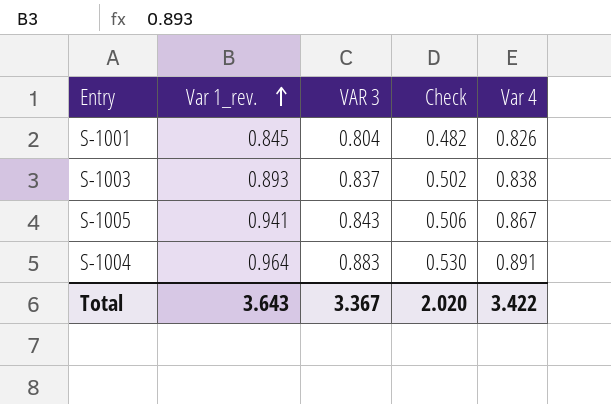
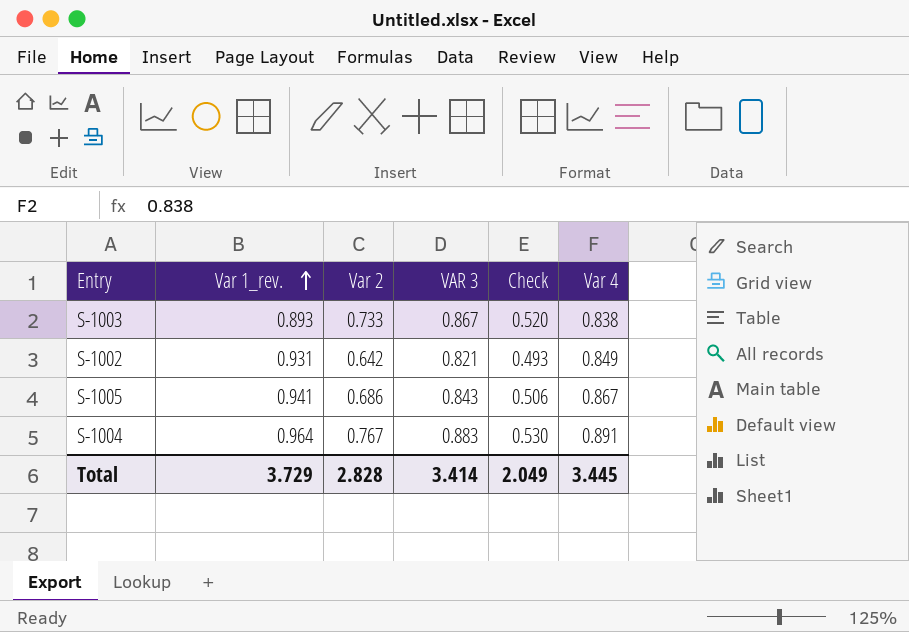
column Var 2 | position: none -> 3
row S-1001: 0.845 | 0.804 | 0.482 | 0.826 -> none
S-1003 | VAR 3: 0.837 -> 0.867
S-1003 | Check: 0.502 -> 0.520
row S-1002: none -> 0.931 | 0.642 | 0.821 | 0.493 | 0.849
Total | Var 1_rev.: 3.643 -> 3.729
Total | VAR 3: 3.367 -> 3.414
Total | Check: 2.020 -> 2.049
Total | Var 4: 3.422 -> 3.445

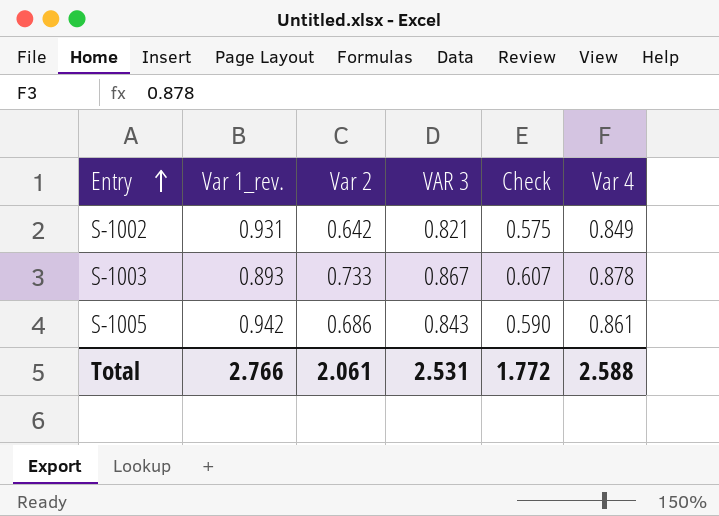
row order: Var 1_rev. ascending -> Entry ascending
column Check | formula: [VAR 3] * 0.6 -> [VAR 3] * 0.7
row S-1004: 0.964 | 0.767 | 0.883 | 0.530 | 0.891 -> none
S-1003 | Var 4: 0.838 -> 0.878
S-1005 | Var 1_rev.: 0.941 -> 0.942
S-1005 | Var 4: 0.867 -> 0.861
Total | Var 1_rev.: 3.729 -> 2.766
Total | Var 2: 2.828 -> 2.061
Total | VAR 3: 3.414 -> 2.531
Total | Check: 2.049 -> 1.772
Total | Var 4: 3.445 -> 2.588

